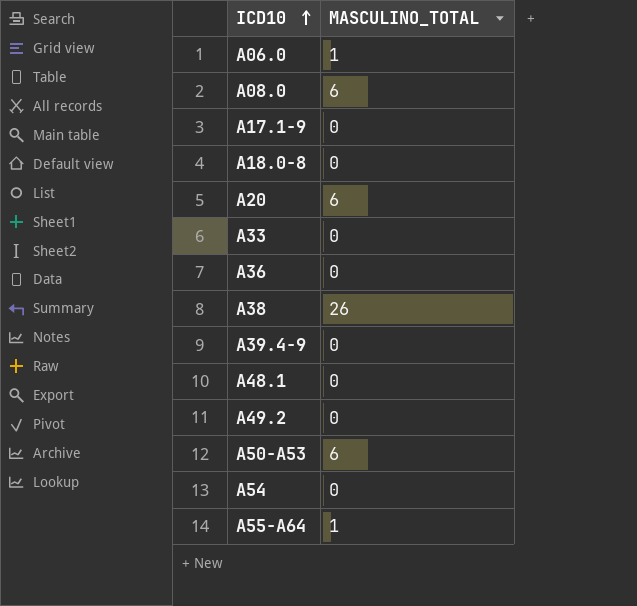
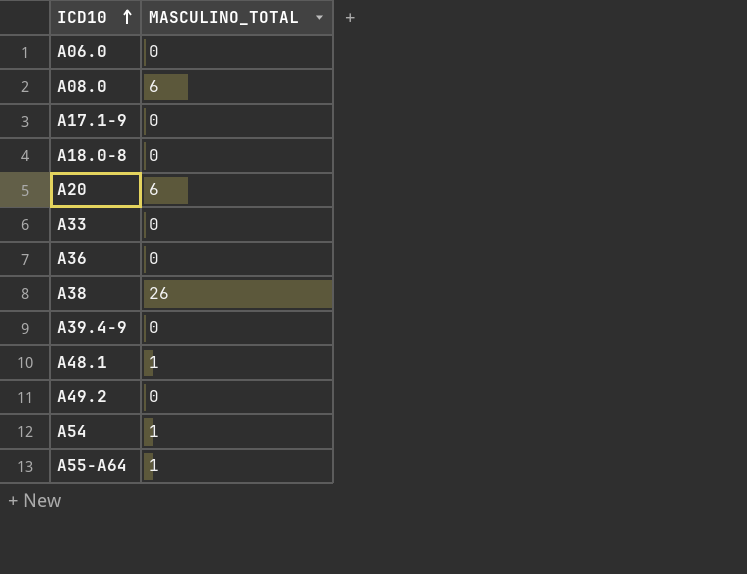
row A50-A53: 6 -> none
A06.0 | MASCULINO_TOTAL: 1 -> 0
A48.1 | MASCULINO_TOTAL: 0 -> 1
A54 | MASCULINO_TOTAL: 0 -> 1

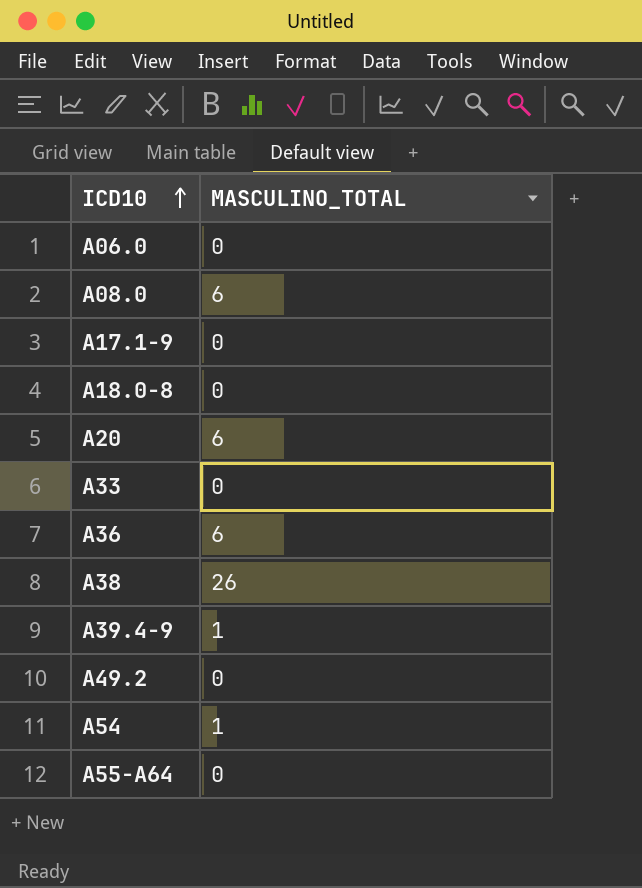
row A48.1: 1 -> none
A36 | MASCULINO_TOTAL: 0 -> 6
A39.4-9 | MASCULINO_TOTAL: 0 -> 1
A55-A64 | MASCULINO_TOTAL: 1 -> 0

